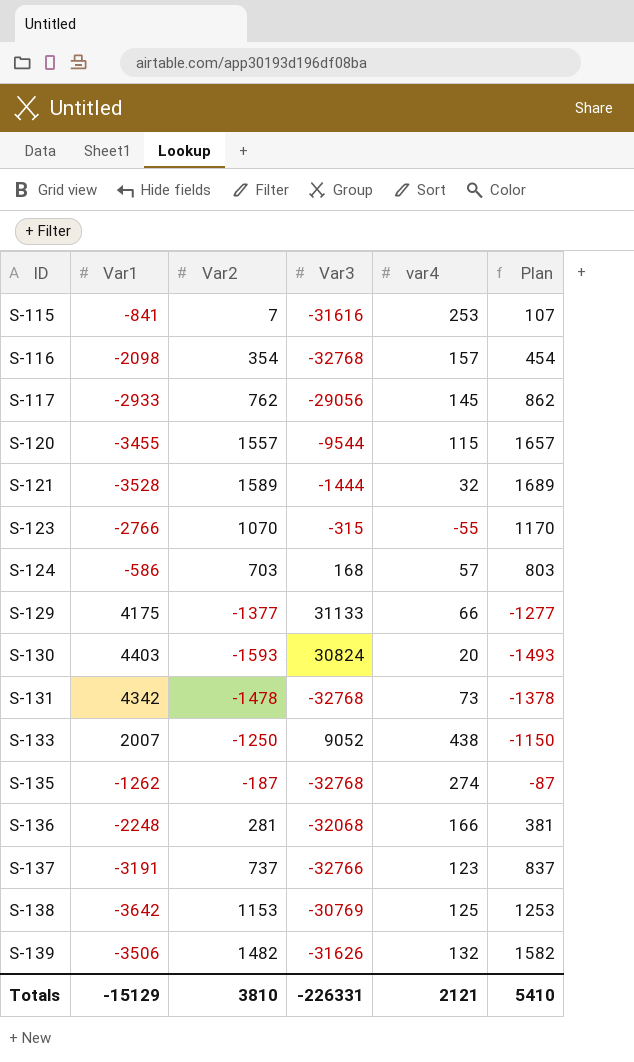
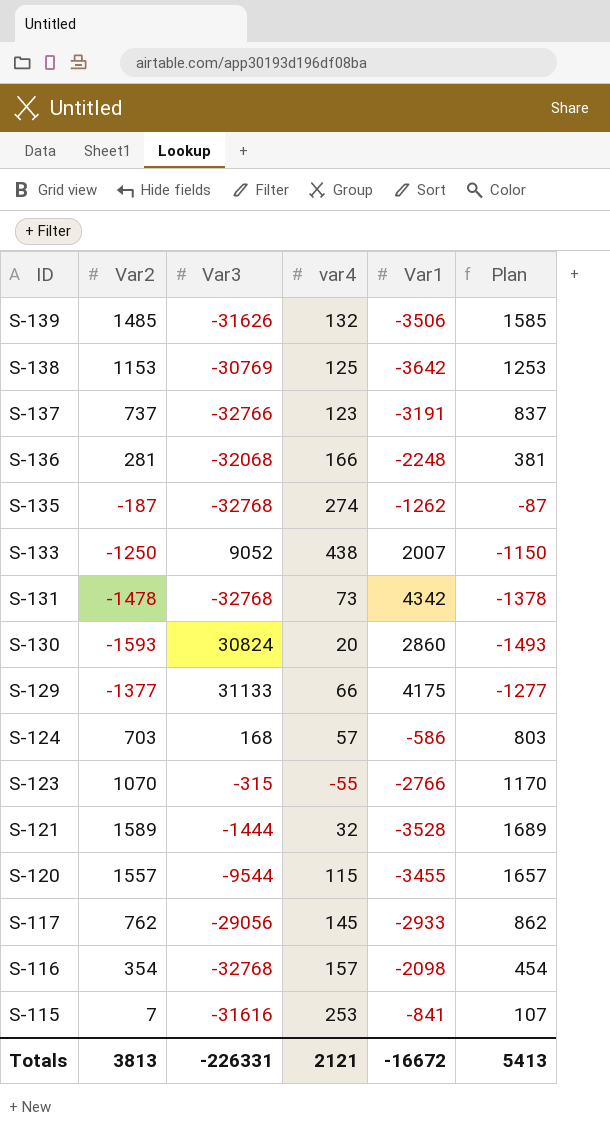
row order: ID ascending -> ID descending
column Var1 | position: 2 -> 5
S-139 | Var2: 1482 -> 1485
S-139 | Plan: 1582 -> 1585
S-130 | Var1: 4403 -> 2860
Totals | Var2: 3810 -> 3813
Totals | Var1: -15129 -> -16672
Totals | Plan: 5410 -> 5413

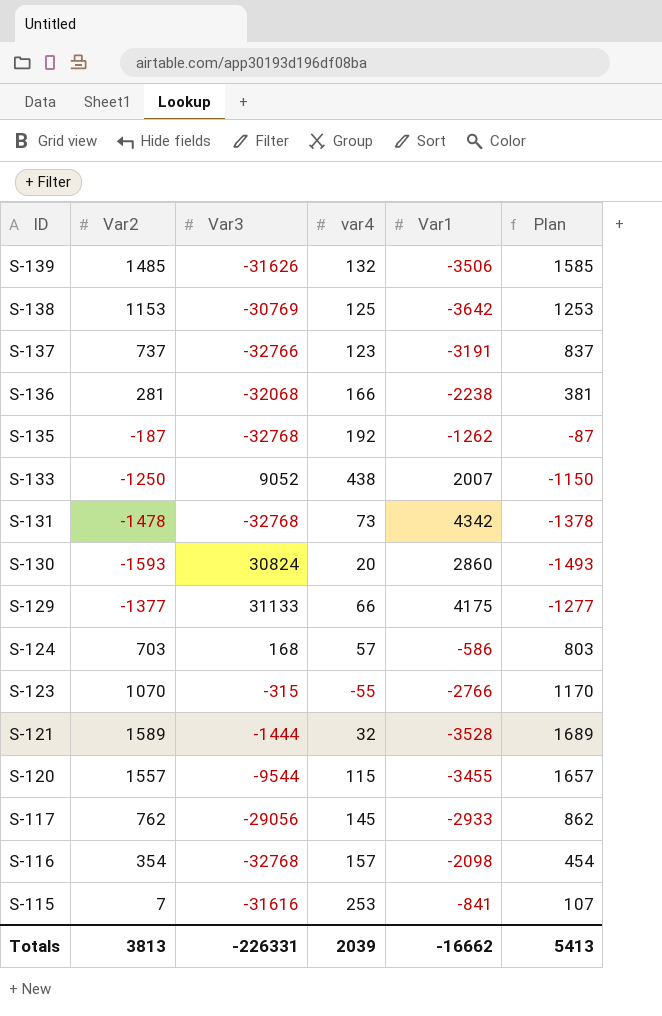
S-136 | Var1: -2248 -> -2238
S-135 | var4: 274 -> 192
Totals | var4: 2121 -> 2039
Totals | Var1: -16672 -> -16662

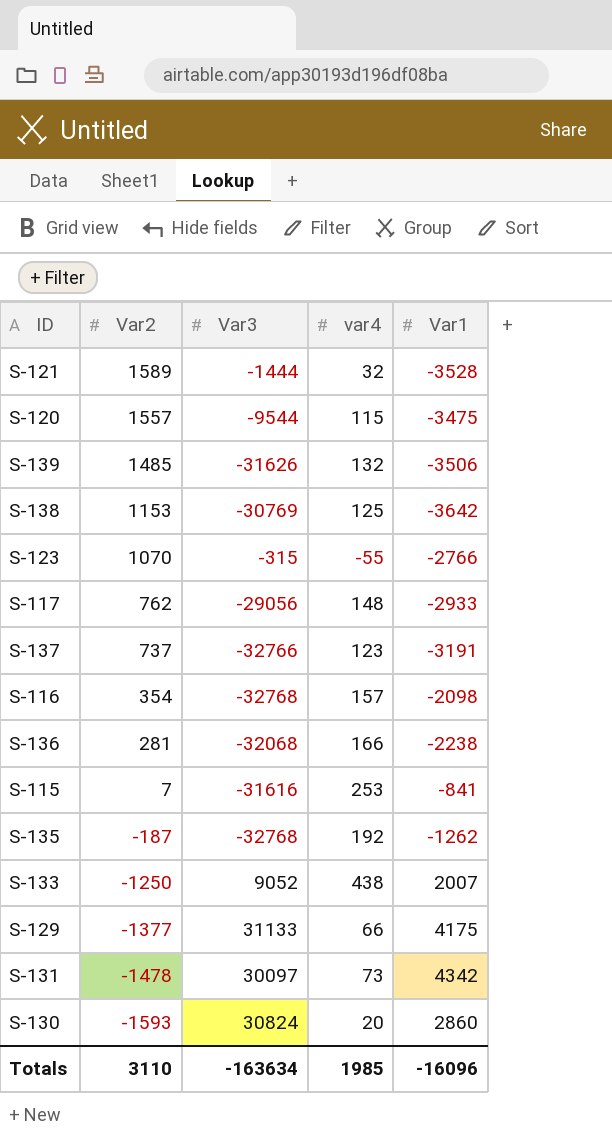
row order: ID descending -> Var2 descending
column Plan | formula: [Var2] + 100 -> none
row S-124: 703 | 168 | 57 | -586 | 803 -> none
S-120 | Var1: -3455 -> -3475
S-117 | var4: 145 -> 148
S-131 | Var3: -32768 -> 30097
Totals | Var2: 3813 -> 3110
Totals | Var3: -226331 -> -163634
Totals | var4: 2039 -> 1985
Totals | Var1: -16662 -> -16096

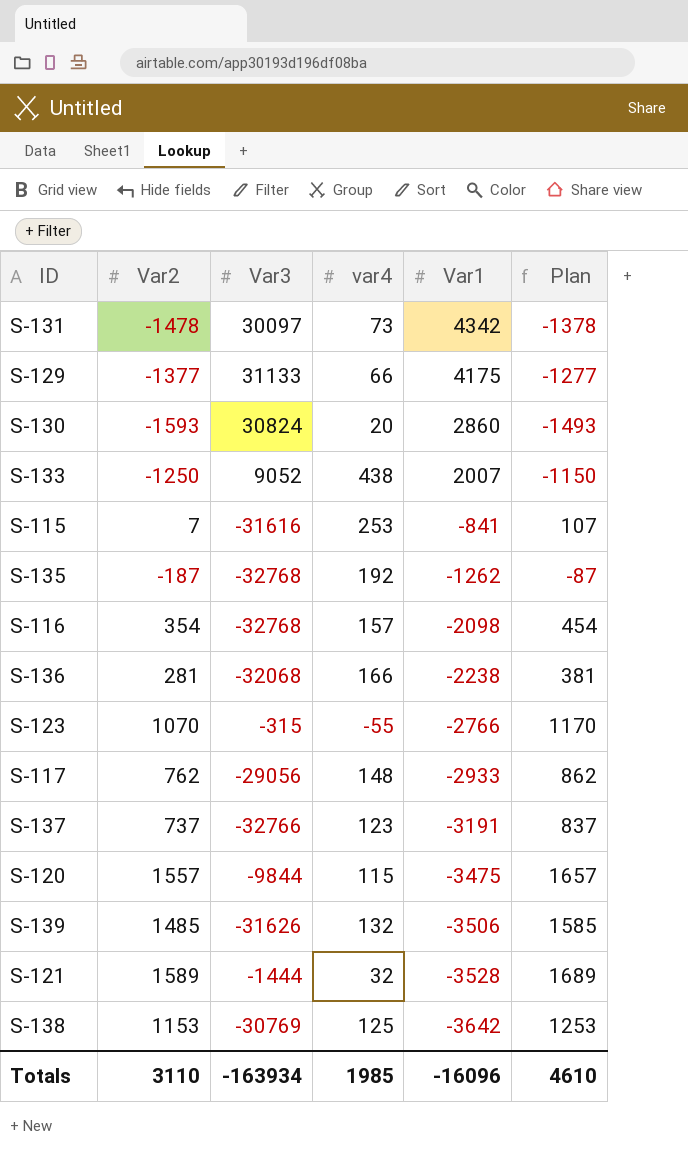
row order: Var2 descending -> Var1 descending
column Plan | formula: none -> [Var2] + 100
S-120 | Var3: -9544 -> -9844
Totals | Var3: -163634 -> -163934

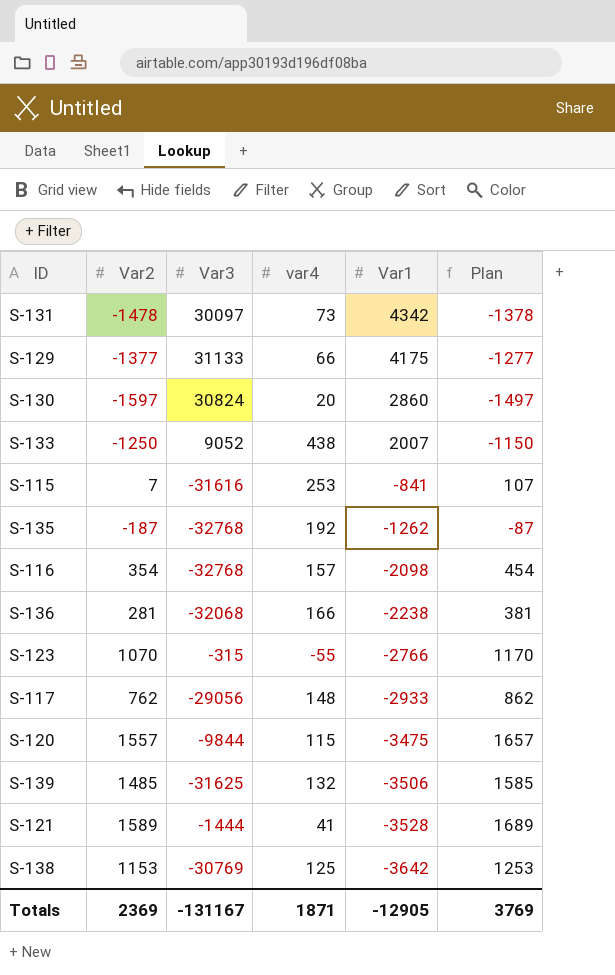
row S-137: 737 | -32766 | 123 | -3191 | 837 -> none
S-130 | Var2: -1593 -> -1597
S-130 | Plan: -1493 -> -1497
S-139 | Var3: -31626 -> -31625
S-121 | var4: 32 -> 41
Totals | Var2: 3110 -> 2369
Totals | Var3: -163934 -> -131167
Totals | var4: 1985 -> 1871
Totals | Var1: -16096 -> -12905
Totals | Plan: 4610 -> 3769

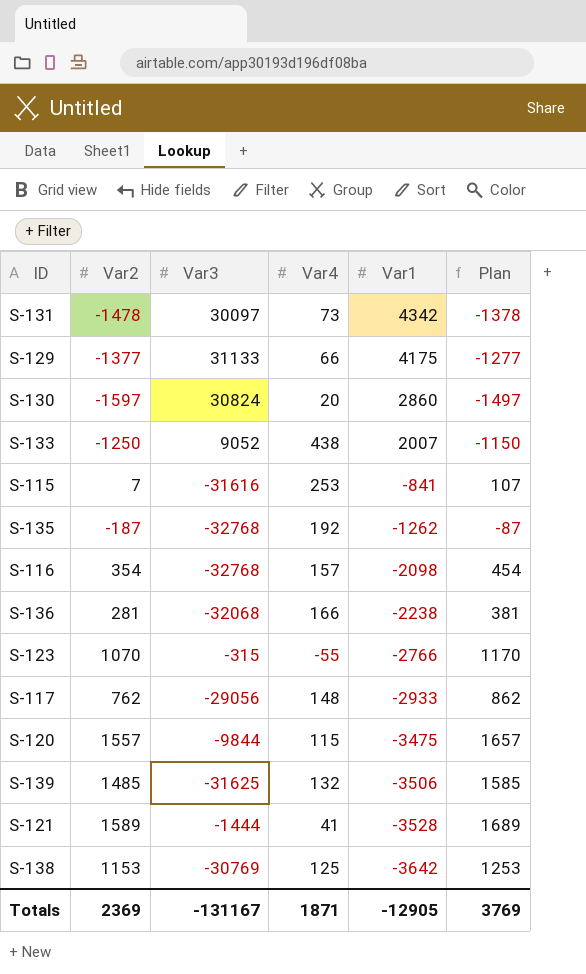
column name: var4 -> Var4

